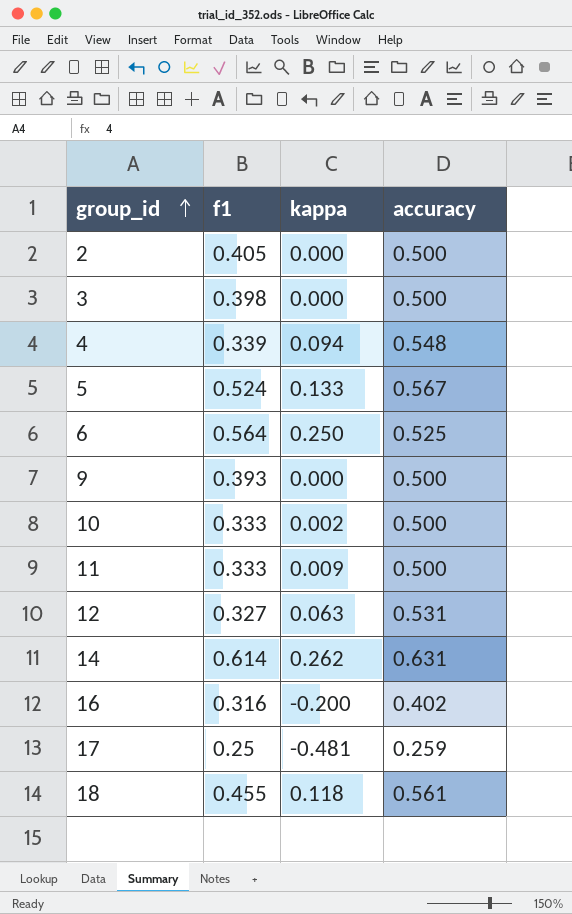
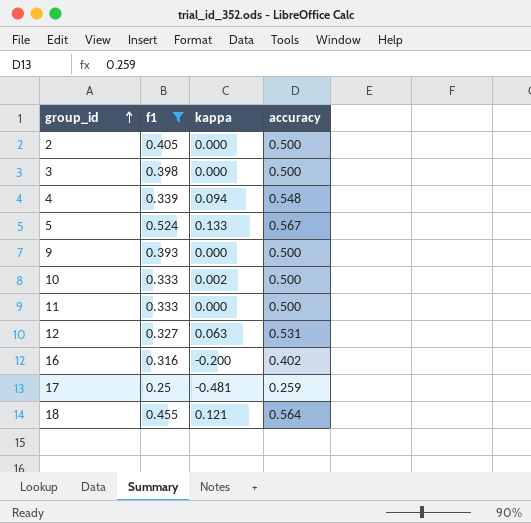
filter: none -> f1 <= 0.524
11 | kappa: 0.009 -> 0.000
18 | kappa: 0.118 -> 0.121
18 | accuracy: 0.561 -> 0.564

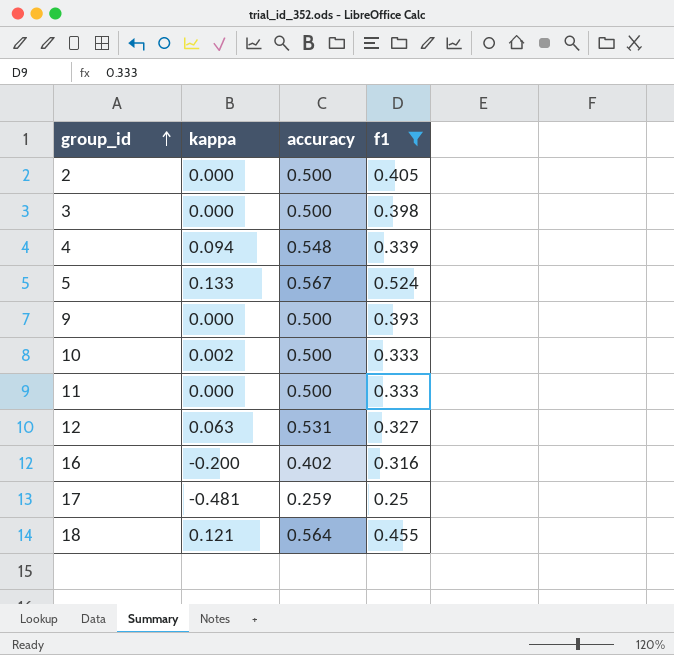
column f1 | position: 2 -> 4

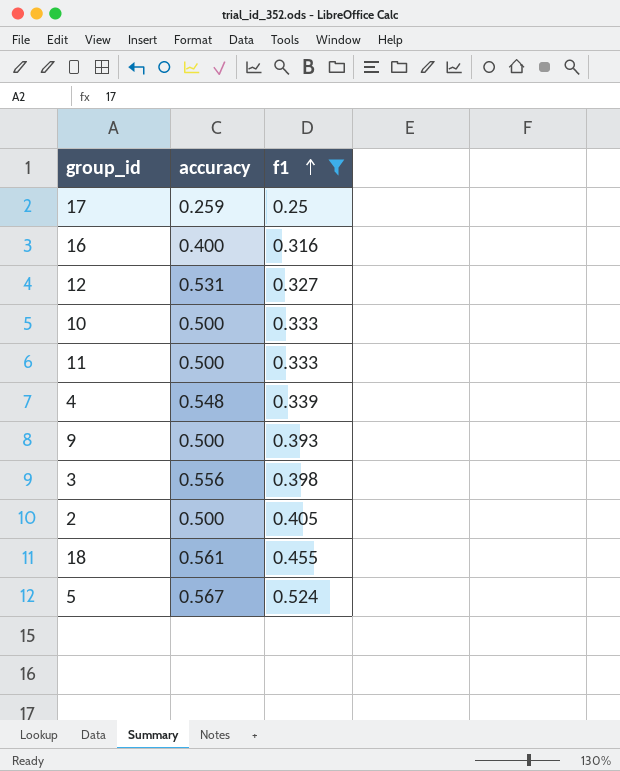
row order: group_id ascending -> f1 ascending
column kappa | position: 2 -> none
16 | accuracy: 0.402 -> 0.400
3 | accuracy: 0.500 -> 0.556
18 | accuracy: 0.564 -> 0.561

